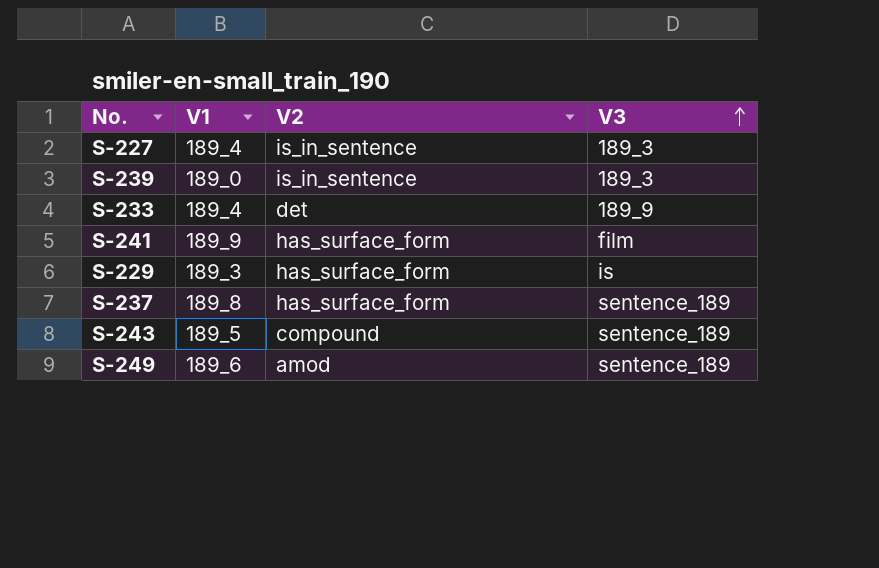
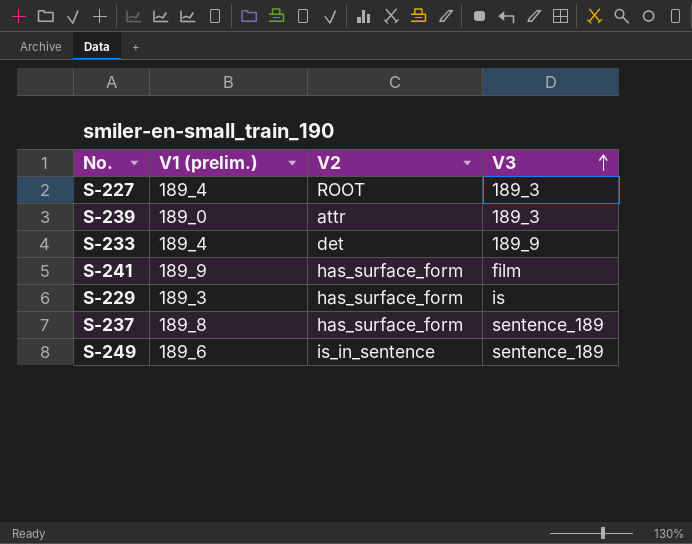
column name: V1 -> V1 (prelim.)
row S-243: 189_5 | compound | sentence_189 -> none
S-227 | V2: is_in_sentence -> ROOT
S-239 | V2: is_in_sentence -> attr
S-249 | V2: amod -> is_in_sentence

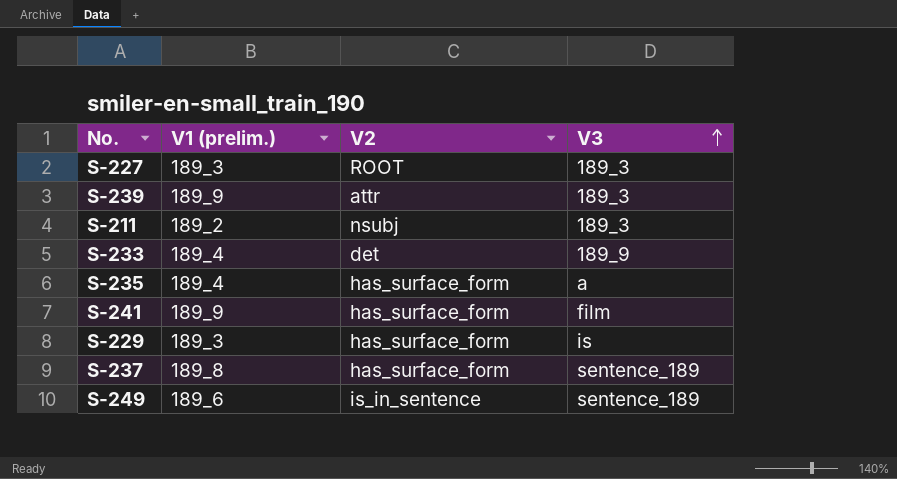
S-227 | V1 (prelim.): 189_4 -> 189_3
S-239 | V1 (prelim.): 189_0 -> 189_9
row S-211: none -> 189_2 | nsubj | 189_3
row S-235: none -> 189_4 | has_surface_form | a

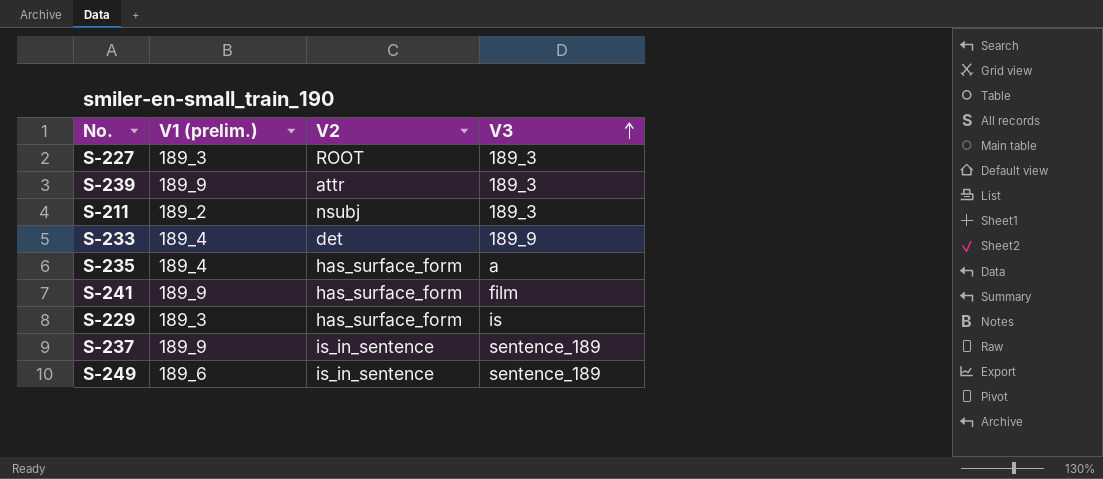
S-237 | V1 (prelim.): 189_8 -> 189_9
S-237 | V2: has_surface_form -> is_in_sentence

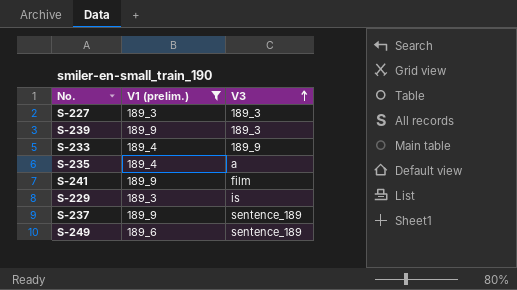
filter: none -> V1 (prelim.) != 189_2
column V2 | position: 3 -> none

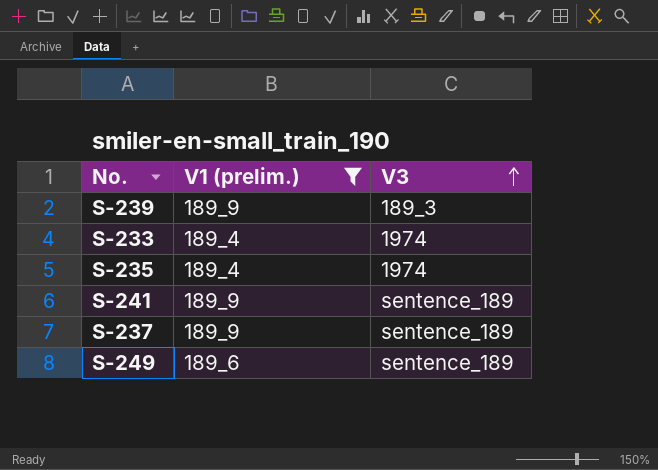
row S-227: 189_3 | 189_3 -> none
row S-229: 189_3 | is -> none
S-233 | V3: 189_9 -> 1974
S-235 | V3: a -> 1974
S-241 | V3: film -> sentence_189

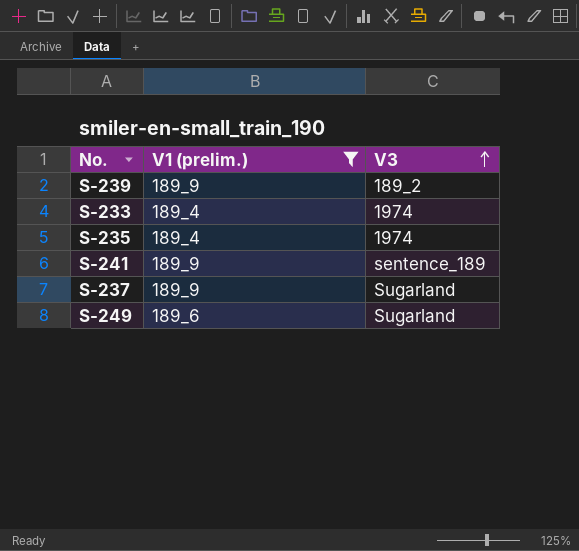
S-239 | V3: 189_3 -> 189_2
S-237 | V3: sentence_189 -> Sugarland
S-249 | V3: sentence_189 -> Sugarland

